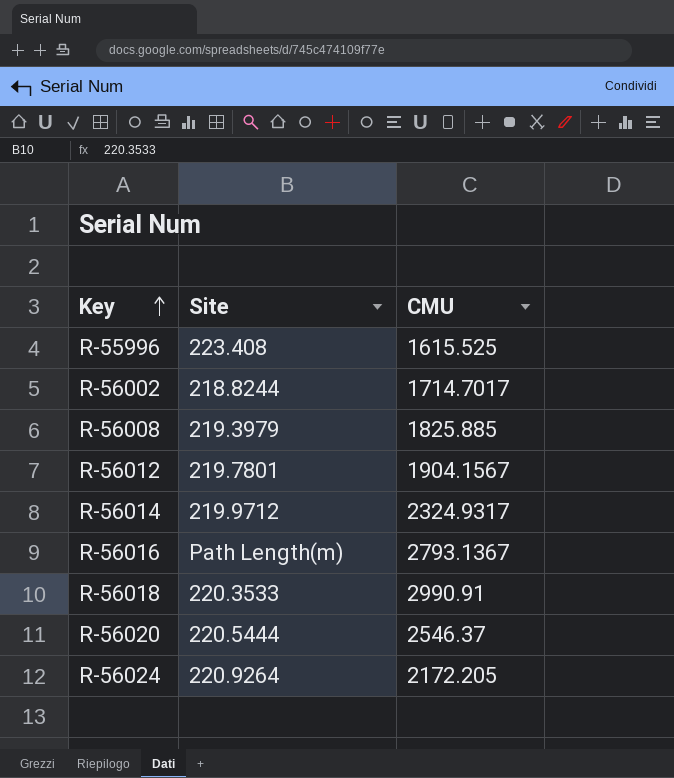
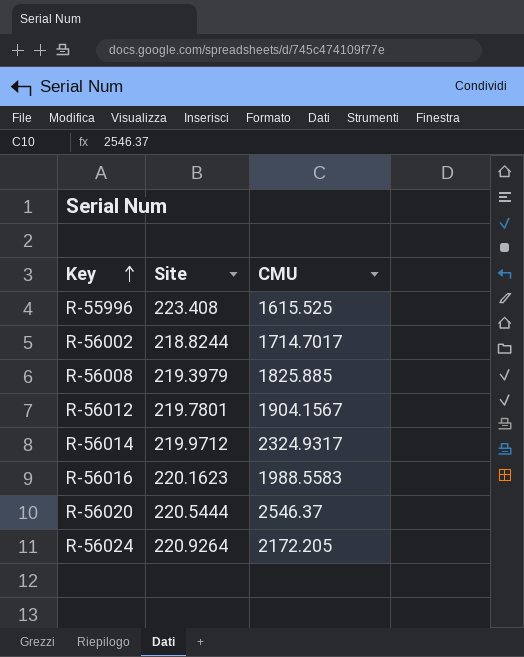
row R-56018: 220.3533 | 2990.91 -> none
R-56016 | Site: Path Length(m) -> 220.1623
R-56016 | CMU: 2793.1367 -> 1988.5583

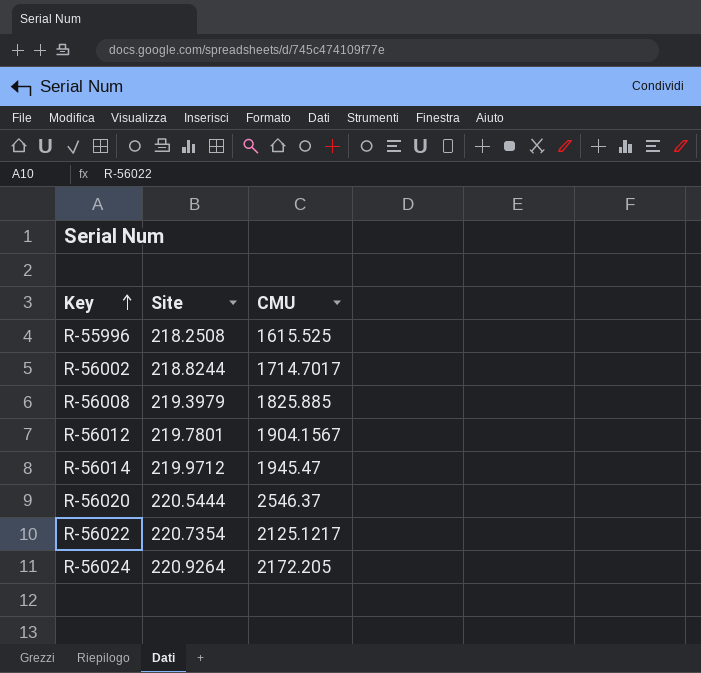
row R-56016: 220.1623 | 1988.5583 -> none
R-55996 | Site: 223.408 -> 218.2508
R-56014 | CMU: 2324.9317 -> 1945.47
row R-56022: none -> 220.7354 | 2125.1217

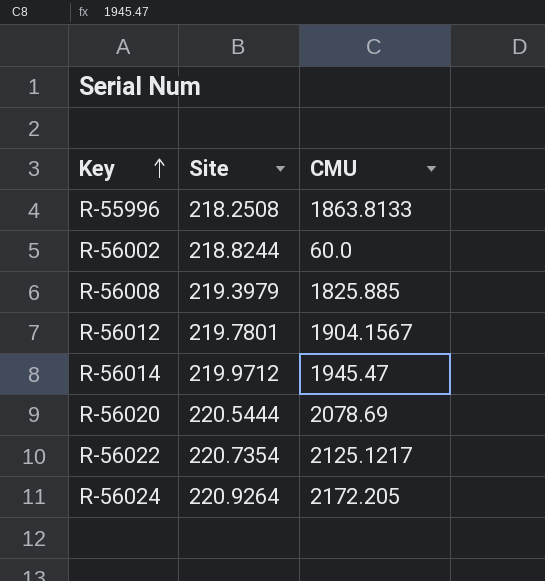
R-55996 | CMU: 1615.525 -> 1863.8133
R-56002 | CMU: 1714.7017 -> 60.0
R-56020 | CMU: 2546.37 -> 2078.69

